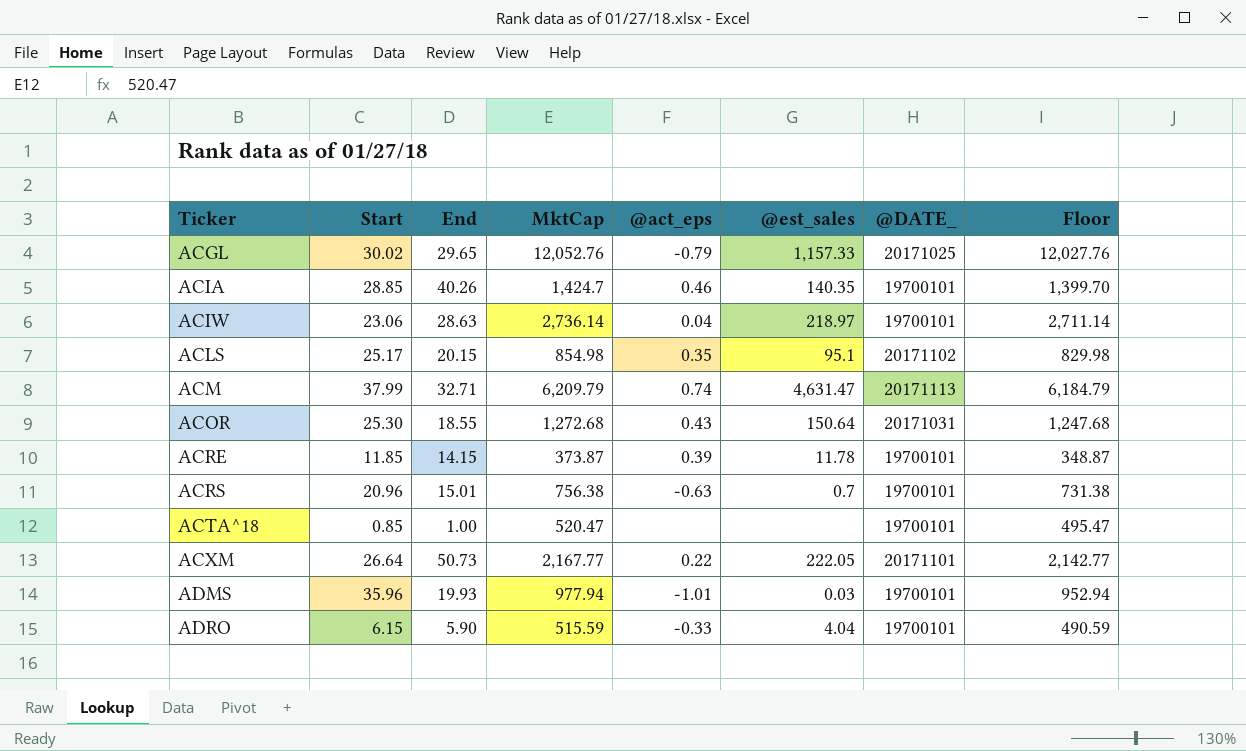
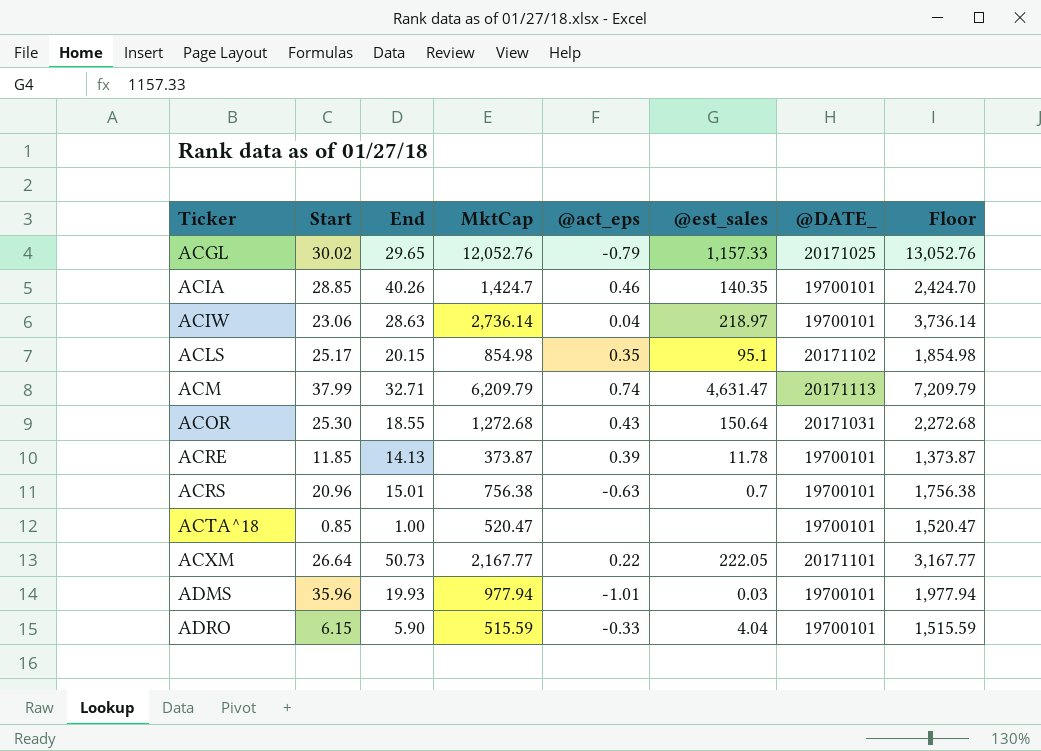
column Floor | formula: [MktCap] - 25 -> [MktCap] + 1000
ACRE | End: 14.15 -> 14.13

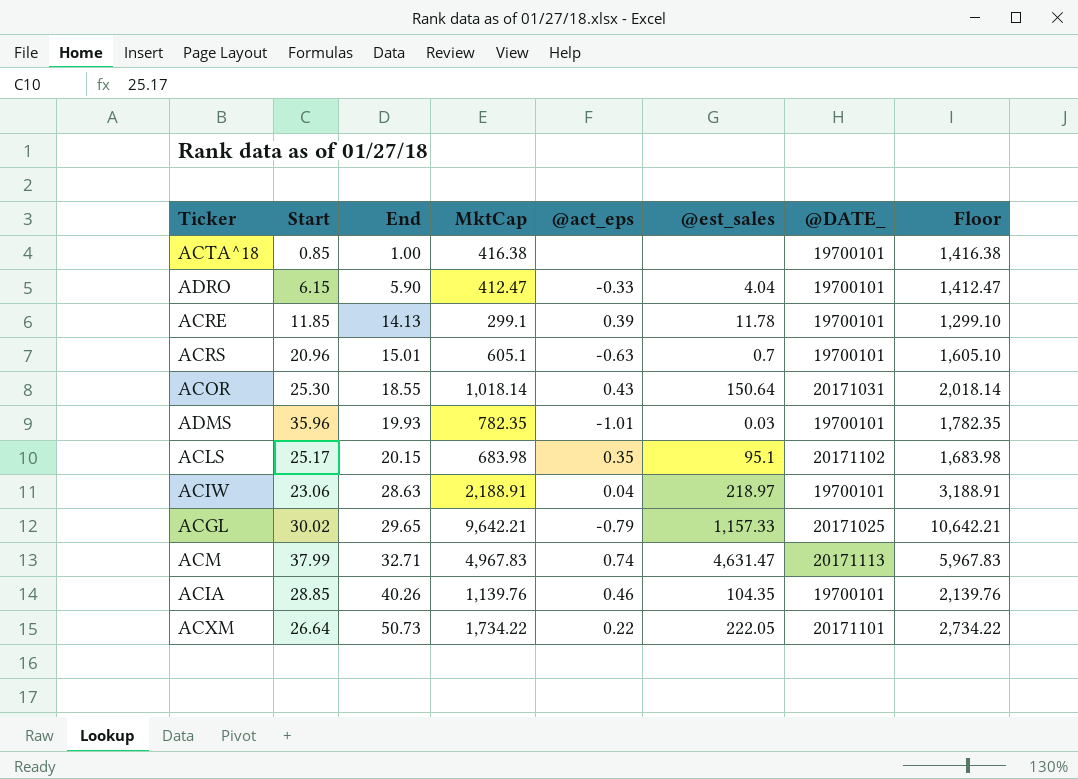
row order: Ticker ascending -> End ascending
ACTA^18 | MktCap: 520.47 -> 416.38
ACTA^18 | Floor: 1,520.47 -> 1,416.38
ADRO | MktCap: 515.59 -> 412.47
ADRO | Floor: 1,515.59 -> 1,412.47
ACRE | MktCap: 373.87 -> 299.1
ACRE | Floor: 1,373.87 -> 1,299.10
ACRS | MktCap: 756.38 -> 605.1
ACRS | Floor: 1,756.38 -> 1,605.10
ACOR | MktCap: 1,272.68 -> 1,018.14
ACOR | Floor: 2,272.68 -> 2,018.14
ADMS | MktCap: 977.94 -> 782.35
ADMS | Floor: 1,977.94 -> 1,782.35
ACLS | MktCap: 854.98 -> 683.98
ACLS | Floor: 1,854.98 -> 1,683.98
ACIW | MktCap: 2,736.14 -> 2,188.91
ACIW | Floor: 3,736.14 -> 3,188.91
ACGL | MktCap: 12,052.76 -> 9,642.21
ACGL | Floor: 13,052.76 -> 10,642.21
ACM | MktCap: 6,209.79 -> 4,967.83
ACM | Floor: 7,209.79 -> 5,967.83
ACIA | MktCap: 1,424.7 -> 1,139.76
ACIA | @est_sales: 140.35 -> 104.35
ACIA | Floor: 2,424.70 -> 2,139.76
ACXM | MktCap: 2,167.77 -> 1,734.22
ACXM | Floor: 3,167.77 -> 2,734.22

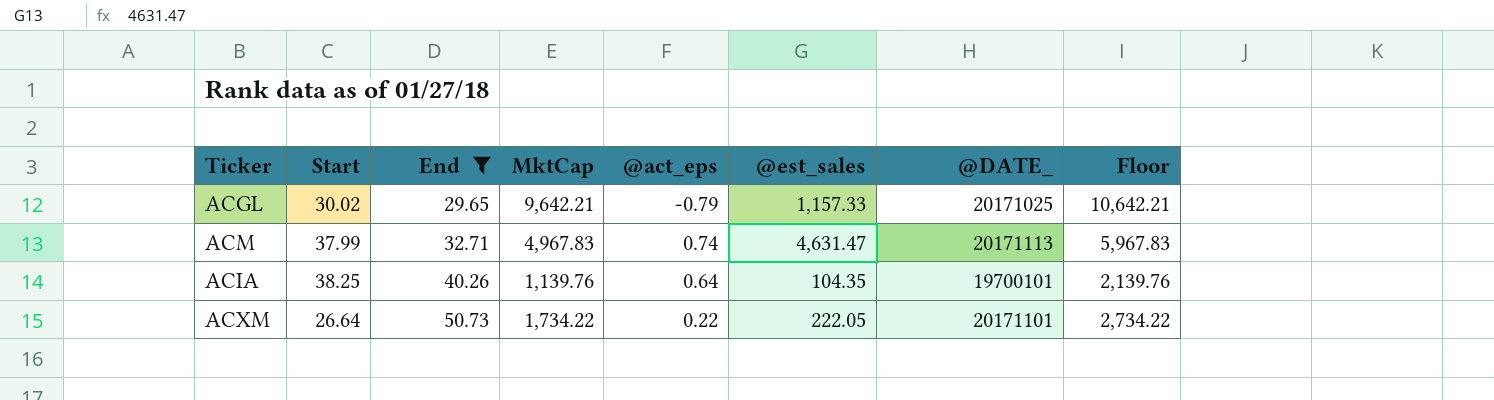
filter: none -> End >= 29.65
ACIA | Start: 28.85 -> 38.25
ACIA | @act_eps: 0.46 -> 0.64

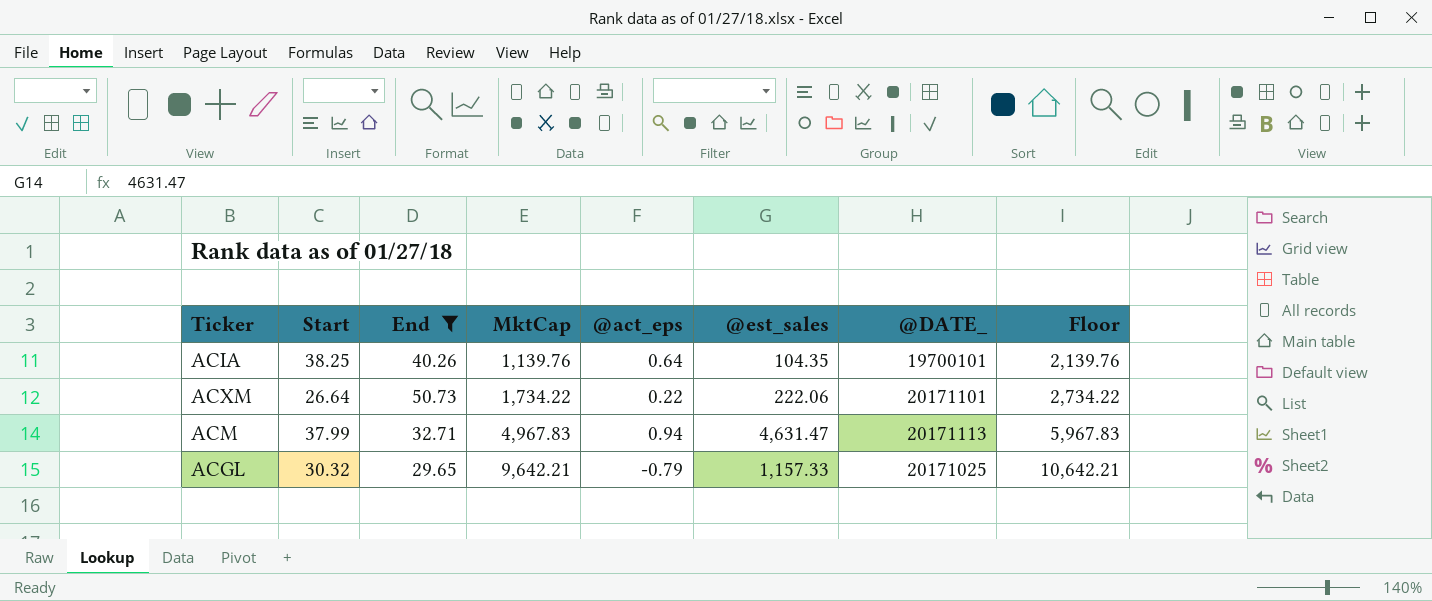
row order: End ascending -> MktCap ascending
ACXM | @est_sales: 222.05 -> 222.06
ACM | @act_eps: 0.74 -> 0.94
ACGL | Start: 30.02 -> 30.32

